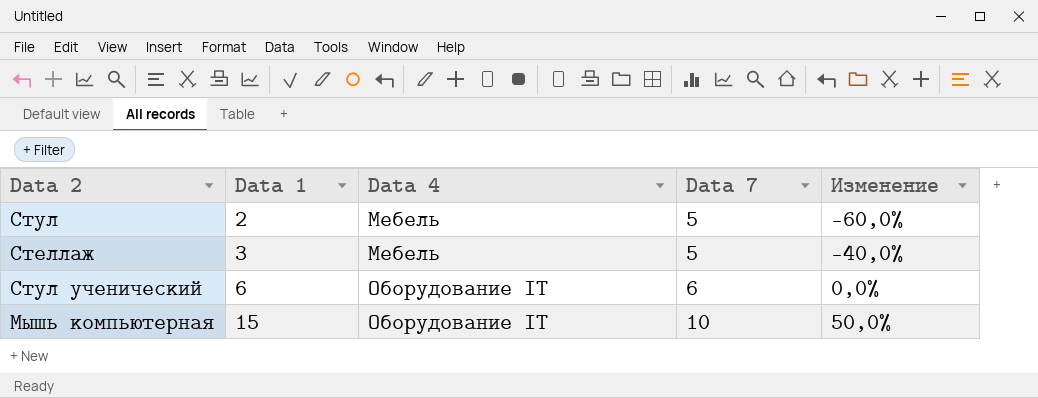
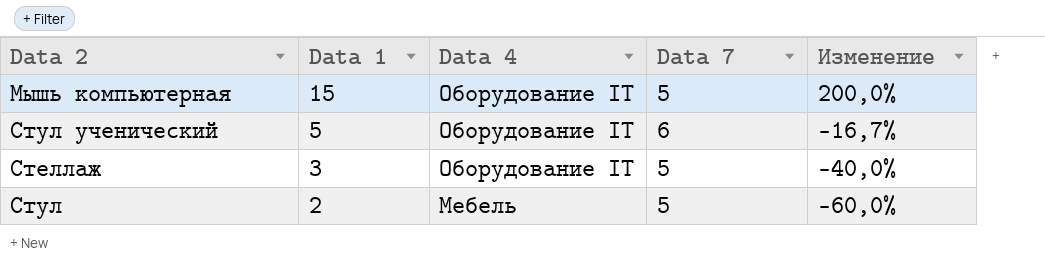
row order: Data 1 ascending -> Data 1 descending
Мышь компьютерная | Data 7: 10 -> 5
Мышь компьютерная | Изменение: 50,0% -> 200,0%
Стул ученический | Data 1: 6 -> 5
Стул ученический | Изменение: 0,0% -> -16,7%
Стеллаж | Data 4: Мебель -> Оборудование IT

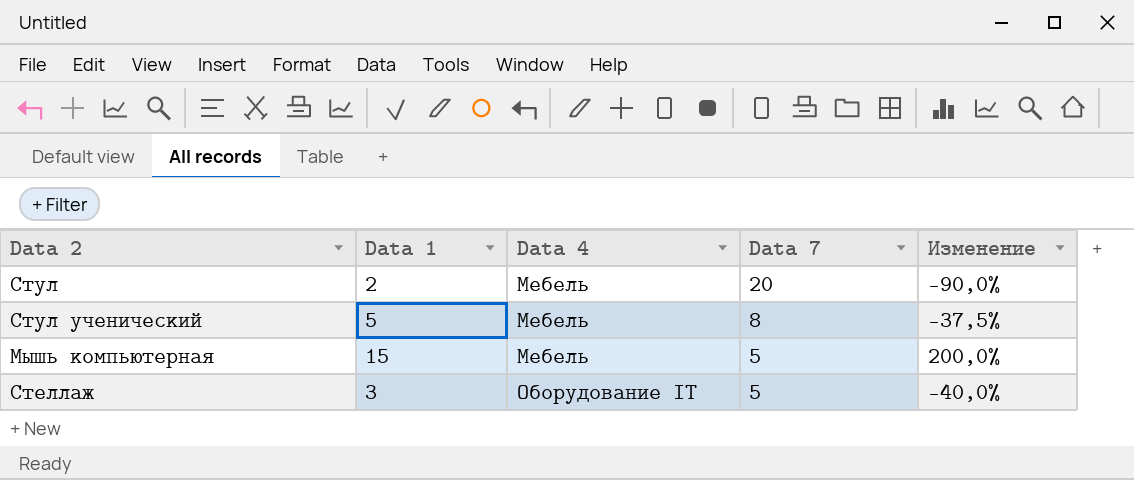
row order: Data 1 descending -> Data 4 ascending
Стул | Data 7: 5 -> 20
Стул | Изменение: -60,0% -> -90,0%
Стул ученический | Data 4: Оборудование IT -> Мебель
Стул ученический | Data 7: 6 -> 8
Стул ученический | Изменение: -16,7% -> -37,5%
Мышь компьютерная | Data 4: Оборудование IT -> Мебель

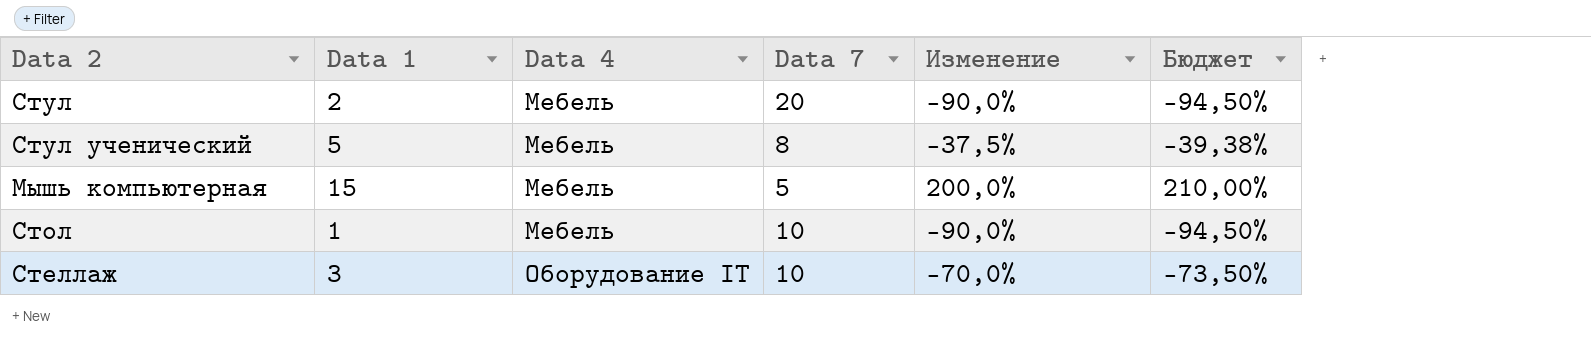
column Бюджет | formula: none -> [Изменение] * 1,05
row Стол: none -> 1 | Мебель | 10 | -90,0% | -94,50%
Стеллаж | Data 7: 5 -> 10
Стеллаж | Изменение: -40,0% -> -70,0%

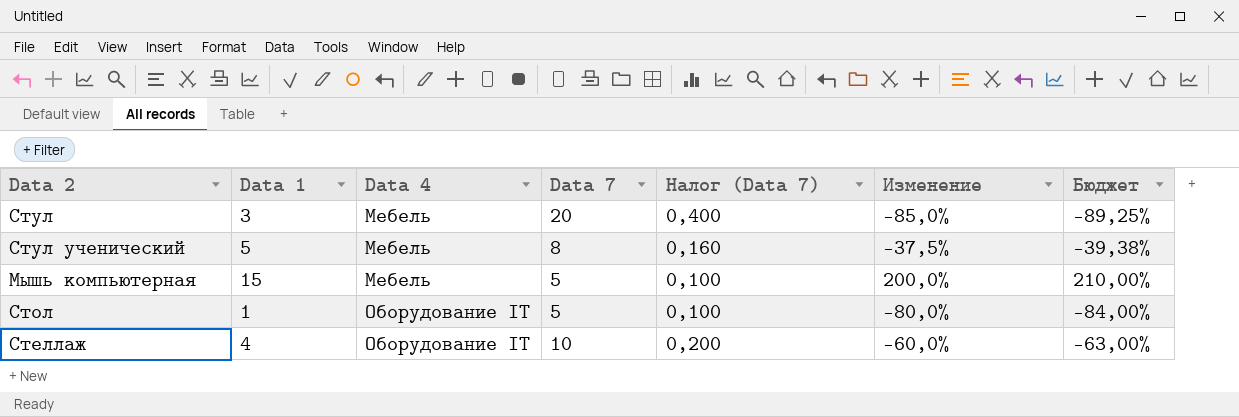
column Налог (Data 7) | formula: none -> [Data 7] * 0,02
Стул | Data 1: 2 -> 3
Стул | Изменение: -90,0% -> -85,0%
Стул | Бюджет: -94,50% -> -89,25%
Стол | Data 4: Мебель -> Оборудование IT
Стол | Data 7: 10 -> 5
Стол | Изменение: -90,0% -> -80,0%
Стол | Бюджет: -94,50% -> -84,00%
Стеллаж | Data 1: 3 -> 4
Стеллаж | Изменение: -70,0% -> -60,0%
Стеллаж | Бюджет: -73,50% -> -63,00%

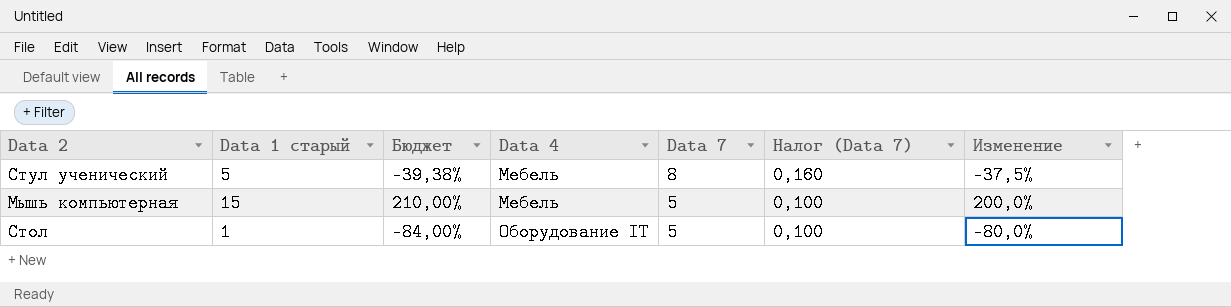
column name: Data 1 -> Data 1 старый
column Бюджет | position: 7 -> 3
row Стул: 3 | Мебель | 20 | 0,400 | -85,0% | -89,25% -> none
row Стеллаж: 4 | Оборудование IT | 10 | 0,200 | -60,0% | -63,00% -> none

